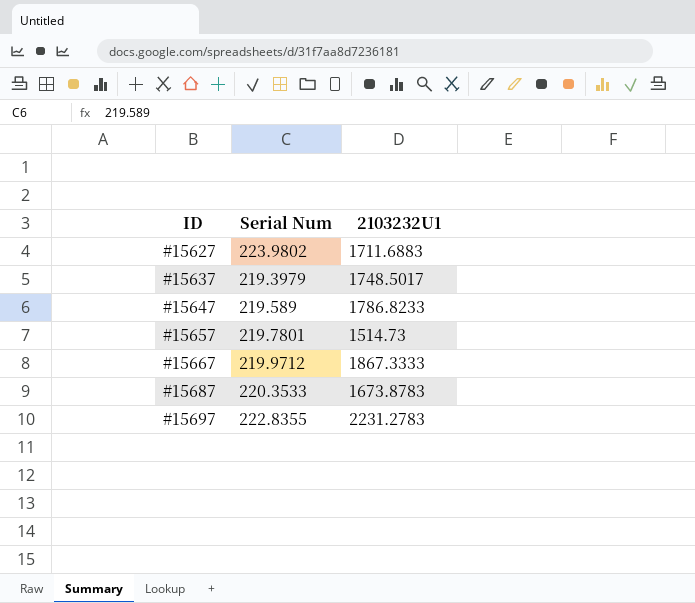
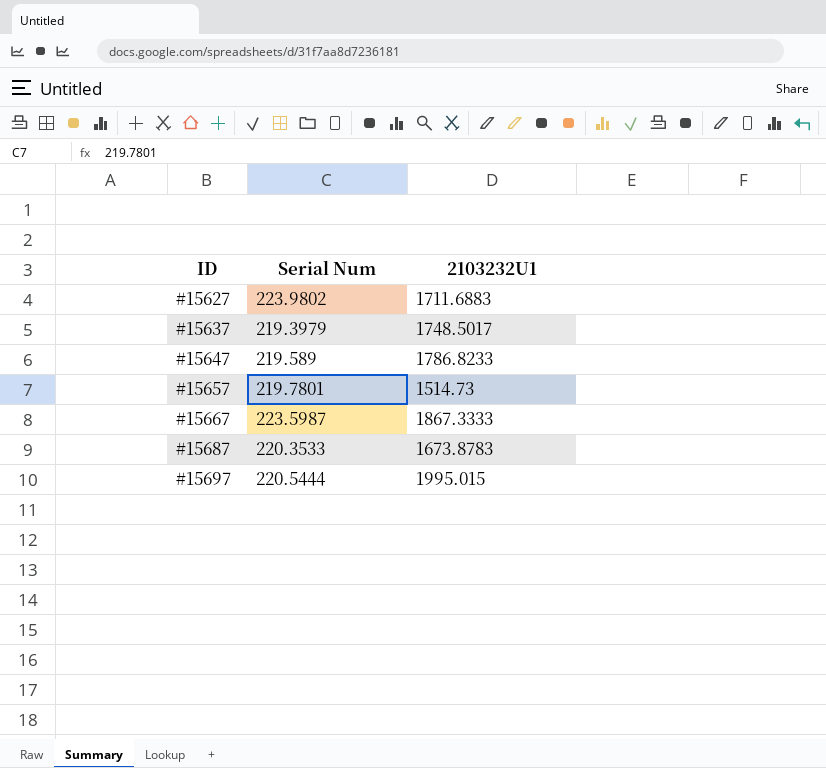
#15667 | Serial Num: 219.9712 -> 223.5987
#15697 | Serial Num: 222.8355 -> 220.5444
#15697 | 2103232U1: 2231.2783 -> 1995.015

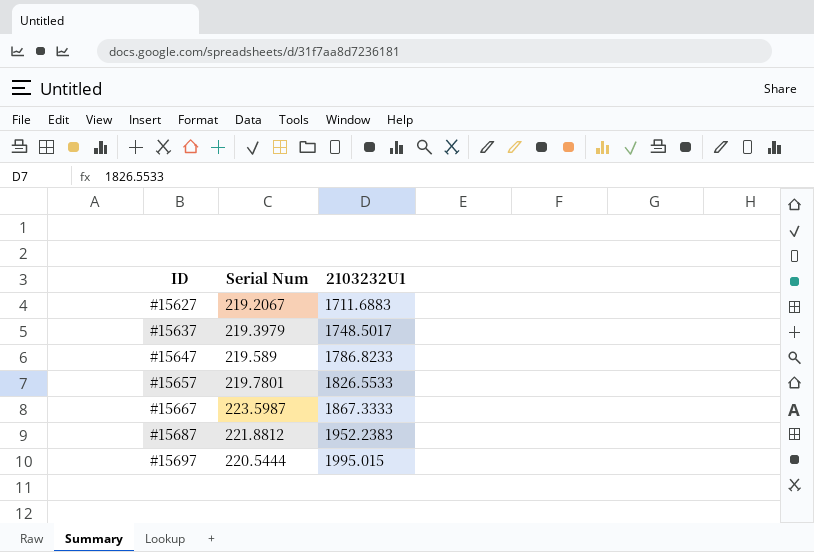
#15627 | Serial Num: 223.9802 -> 219.2067
#15657 | 2103232U1: 1514.73 -> 1826.5533
#15687 | Serial Num: 220.3533 -> 221.8812
#15687 | 2103232U1: 1673.8783 -> 1952.2383

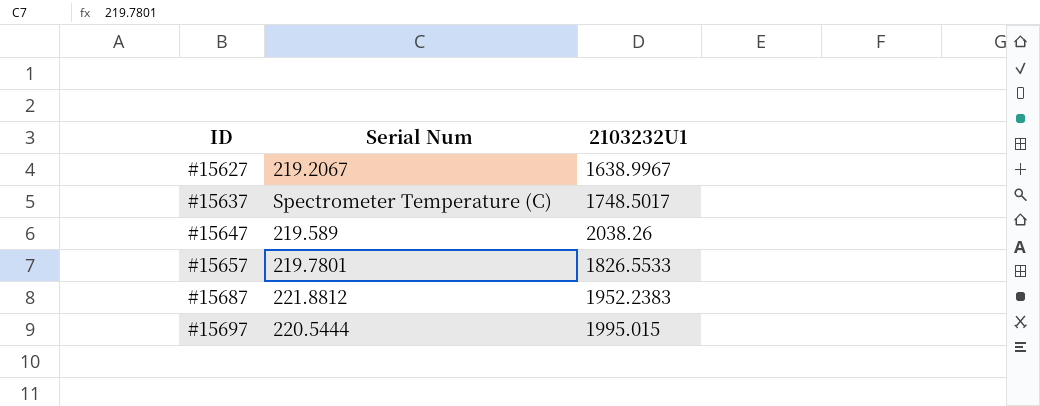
row #15667: 223.5987 | 1867.3333 -> none
#15627 | 2103232U1: 1711.6883 -> 1638.9967
#15637 | Serial Num: 219.3979 -> Spectrometer Temperature (C)
#15647 | 2103232U1: 1786.8233 -> 2038.26

